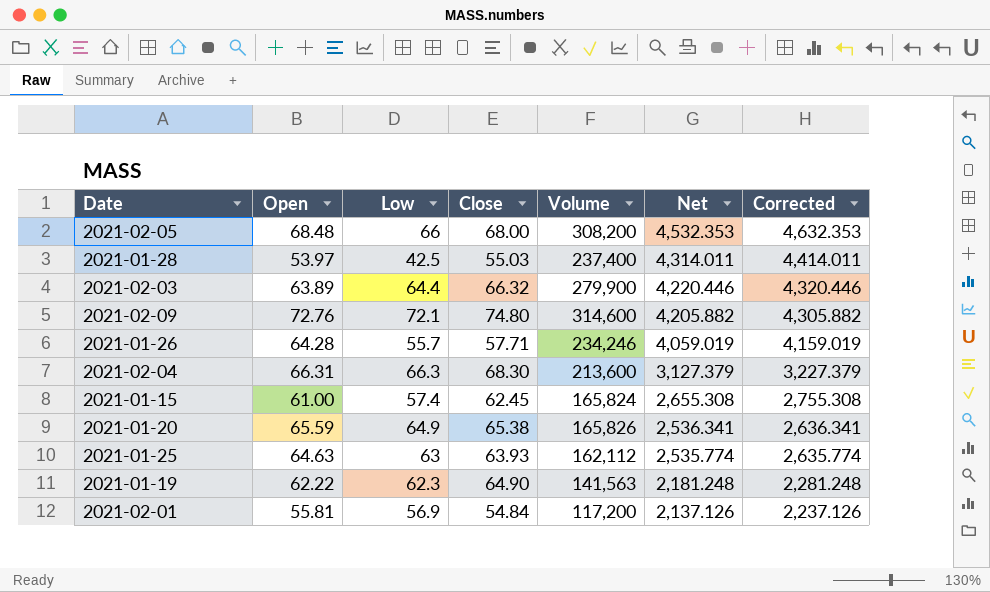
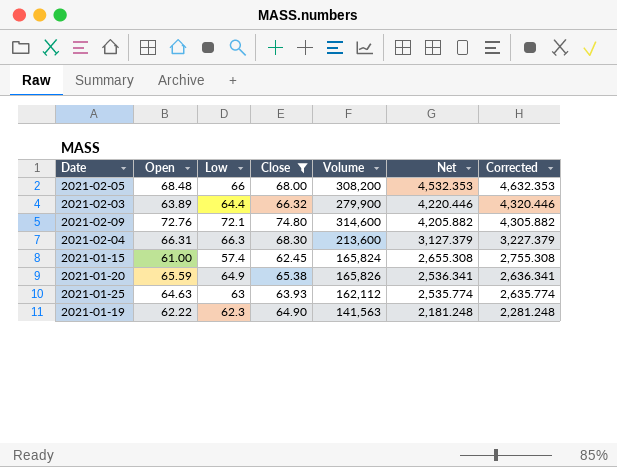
filter: none -> Close >= 62.45

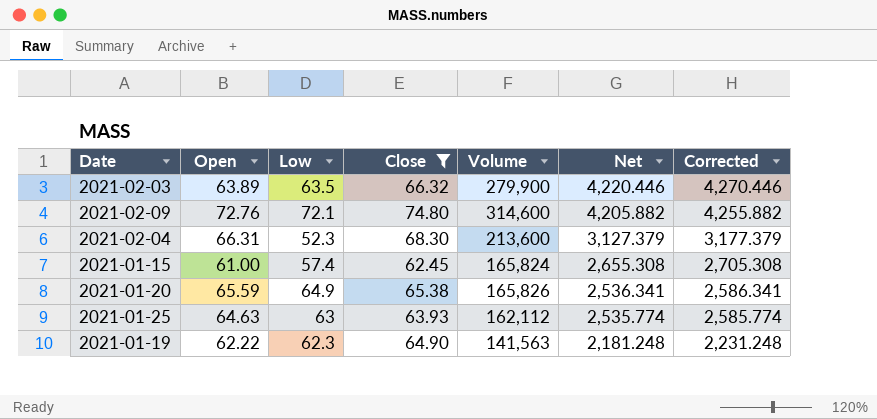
column Corrected | formula: [Net] + 100 -> [Net] + 50
row 2021-02-05: 68.48 | 66 | 68.00 | 308,200 | 4,532.353 | 4,632.353 -> none
2021-02-03 | Low: 64.4 -> 63.5
2021-02-04 | Low: 66.3 -> 52.3

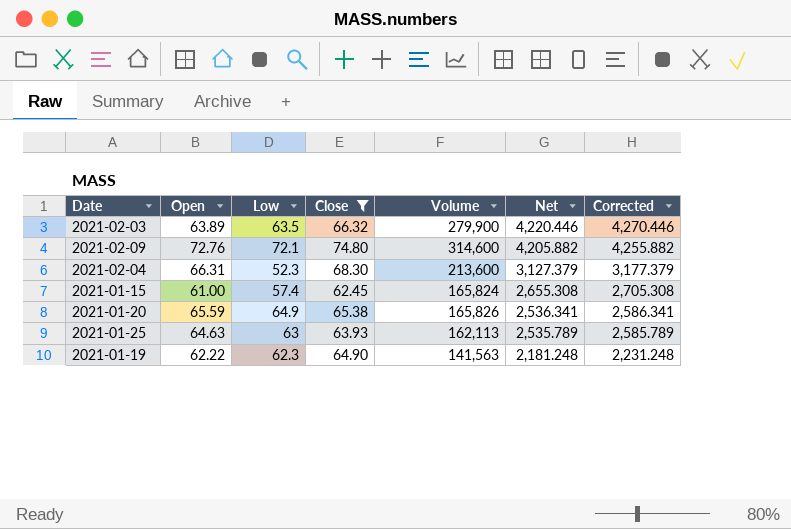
2021-01-25 | Volume: 162,112 -> 162,113
2021-01-25 | Net: 2,535.774 -> 2,535.789
2021-01-25 | Corrected: 2,585.774 -> 2,585.789

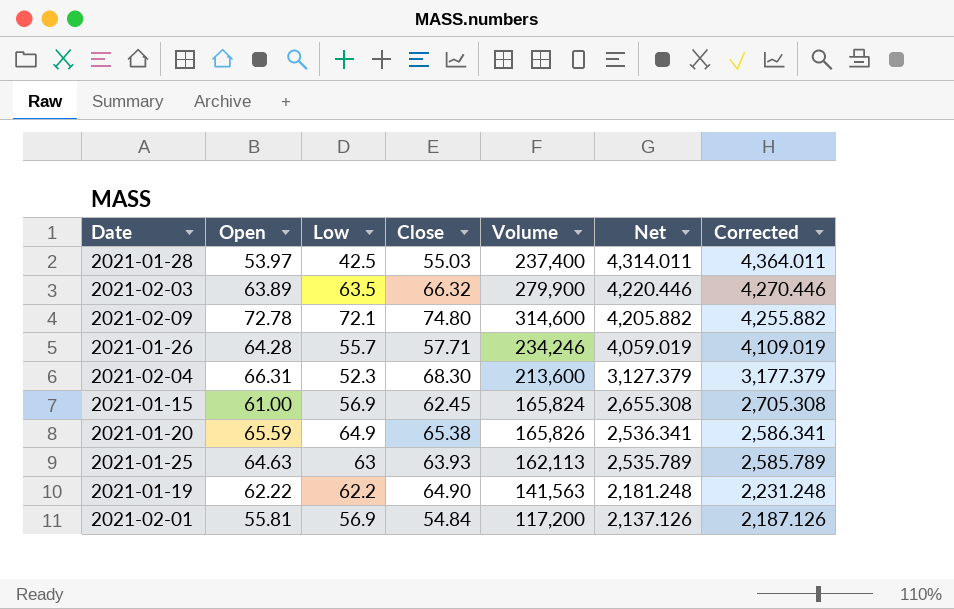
filter: Close >= 62.45 -> none
2021-02-09 | Open: 72.76 -> 72.78
2021-01-15 | Low: 57.4 -> 56.9
2021-01-19 | Low: 62.3 -> 62.2

